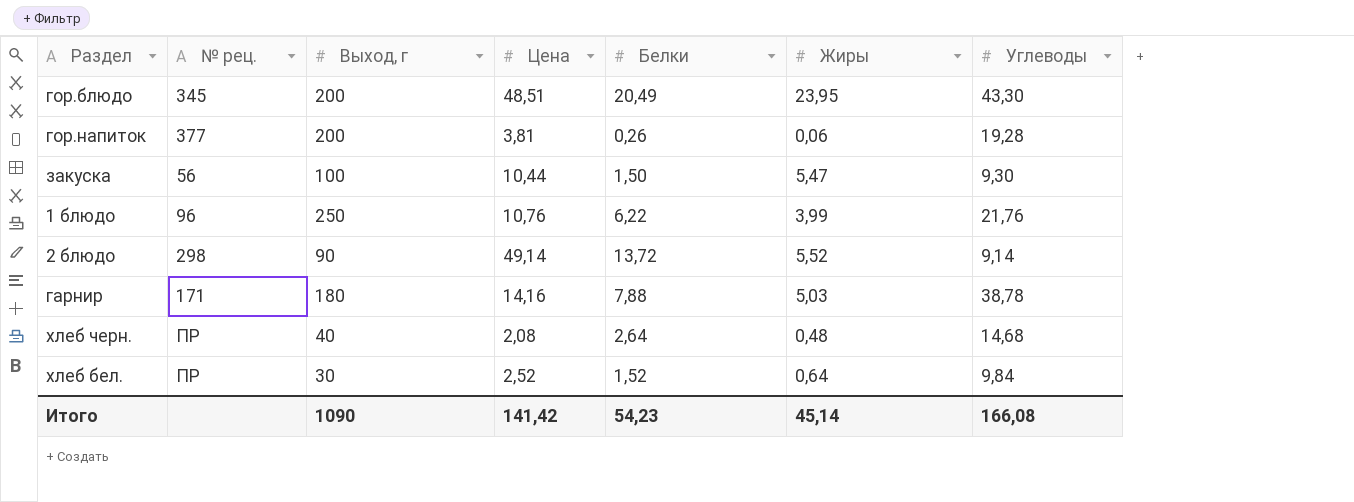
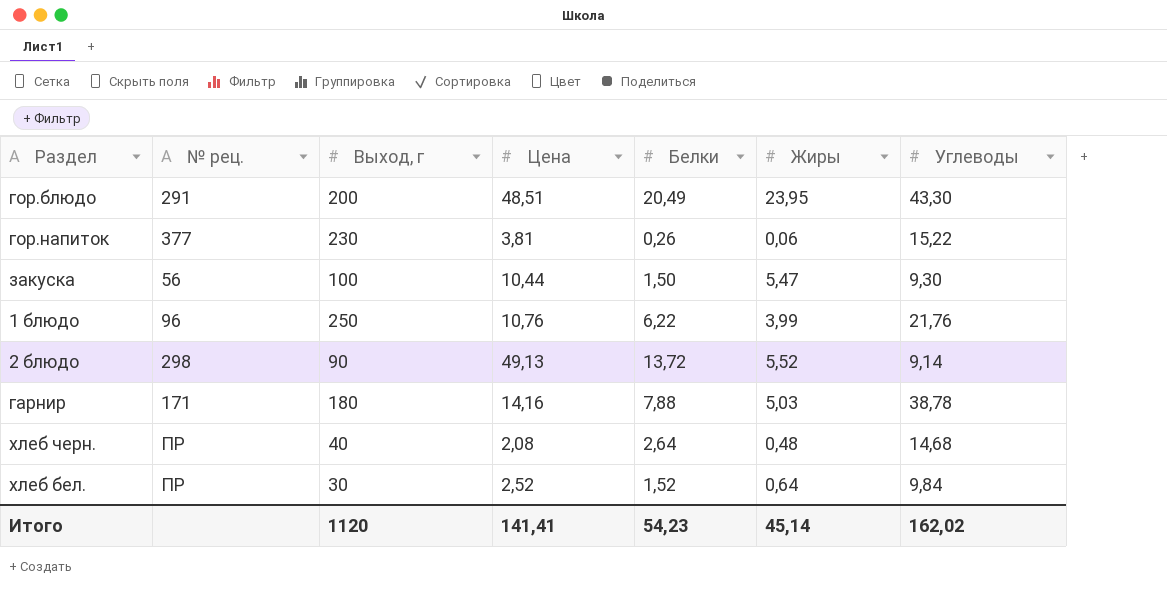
гор.блюдо | № рец.: 345 -> 291
гор.напиток | Выход, г: 200 -> 230
гор.напиток | Углеводы: 19,28 -> 15,22
2 блюдо | Цена: 49,14 -> 49,13
Итого | Выход, г: 1090 -> 1120
Итого | Цена: 141,42 -> 141,41
Итого | Углеводы: 166,08 -> 162,02

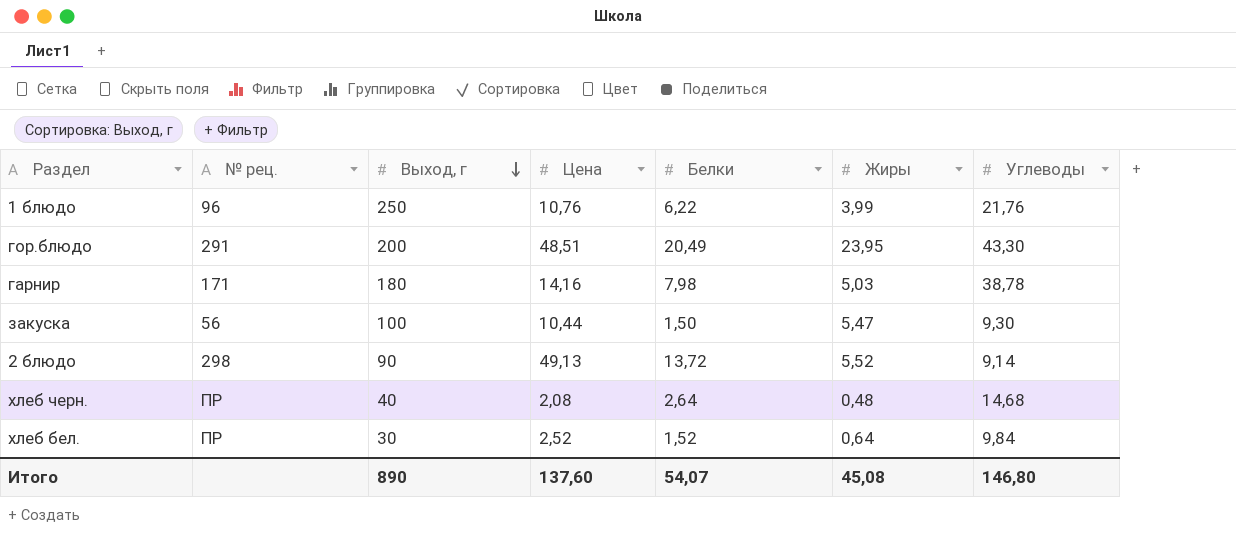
row order: none -> Выход, г descending
row гор.напиток: 377 | 230 | 3,81 | 0,26 | 0,06 | 15,22 -> none
гарнир | Белки: 7,88 -> 7,98
Итого | Выход, г: 1120 -> 890
Итого | Цена: 141,41 -> 137,60
Итого | Белки: 54,23 -> 54,07
Итого | Жиры: 45,14 -> 45,08
Итого | Углеводы: 162,02 -> 146,80

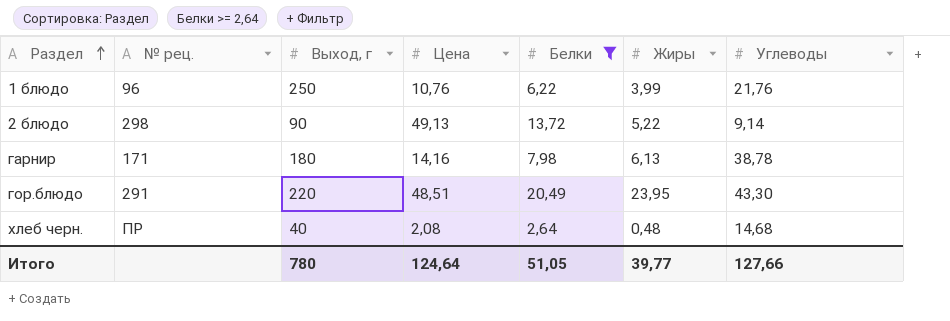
filter: none -> Белки >= 2,64
row order: Выход, г descending -> Раздел ascending
2 блюдо | Жиры: 5,52 -> 5,22
гарнир | Жиры: 5,03 -> 6,13
гор.блюдо | Выход, г: 200 -> 220
Итого | Выход, г: 890 -> 780
Итого | Цена: 137,60 -> 124,64
Итого | Белки: 54,07 -> 51,05
Итого | Жиры: 45,08 -> 39,77
Итого | Углеводы: 146,80 -> 127,66

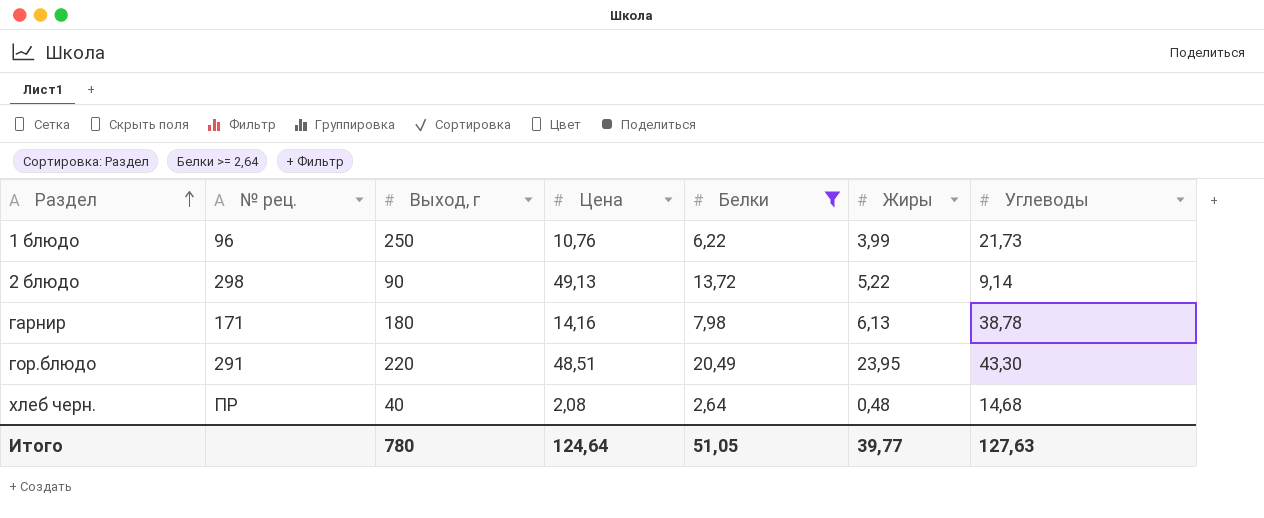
1 блюдо | Углеводы: 21,76 -> 21,73
Итого | Углеводы: 127,66 -> 127,63

